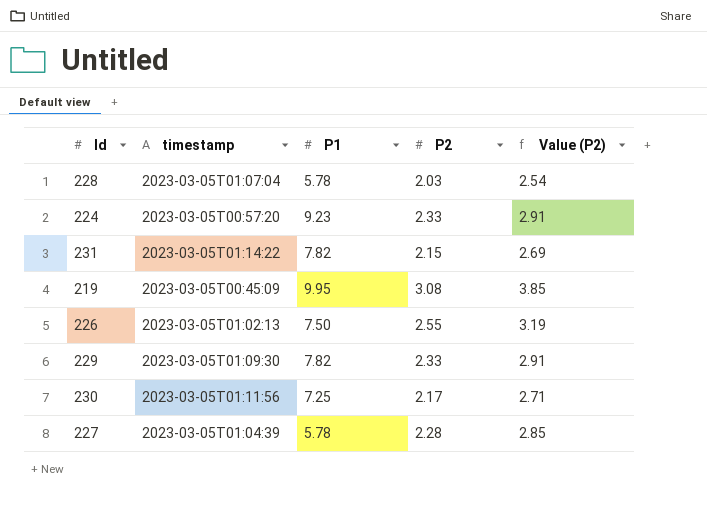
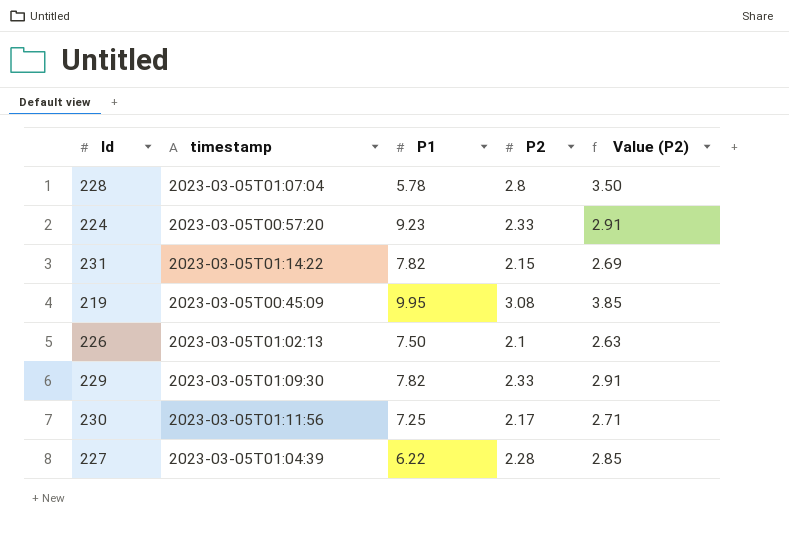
228 | P2: 2.03 -> 2.8
228 | Value (P2): 2.54 -> 3.50
226 | P2: 2.55 -> 2.1
226 | Value (P2): 3.19 -> 2.63
227 | P1: 5.78 -> 6.22

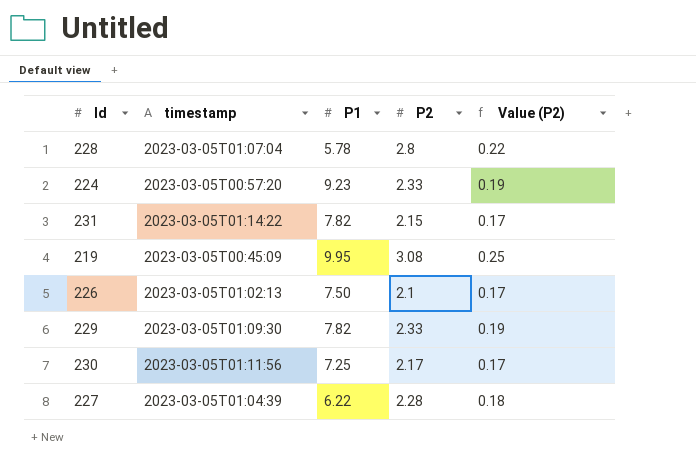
column Value (P2) | formula: [P2] * 1.25 -> [P2] * 0.08

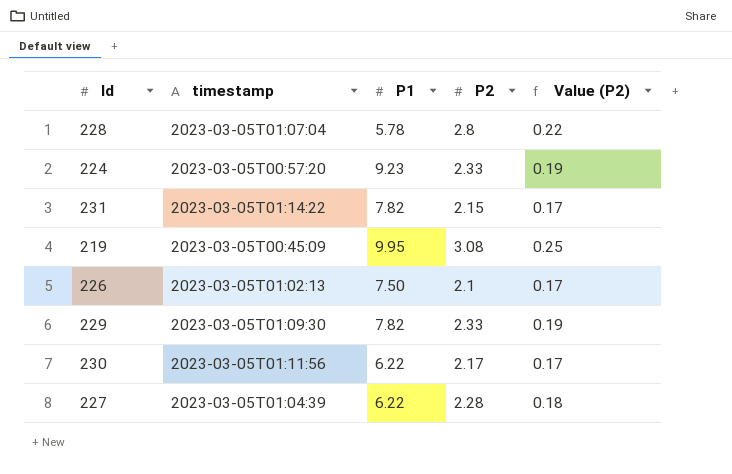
230 | P1: 7.25 -> 6.22

